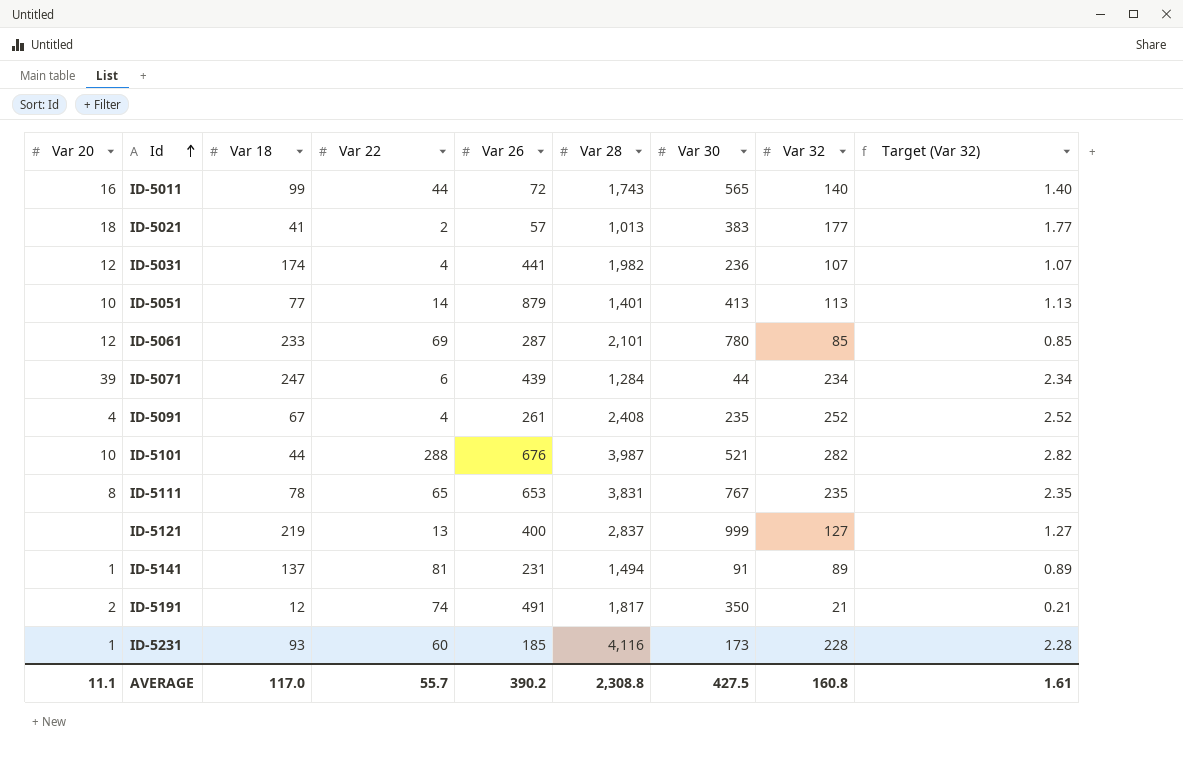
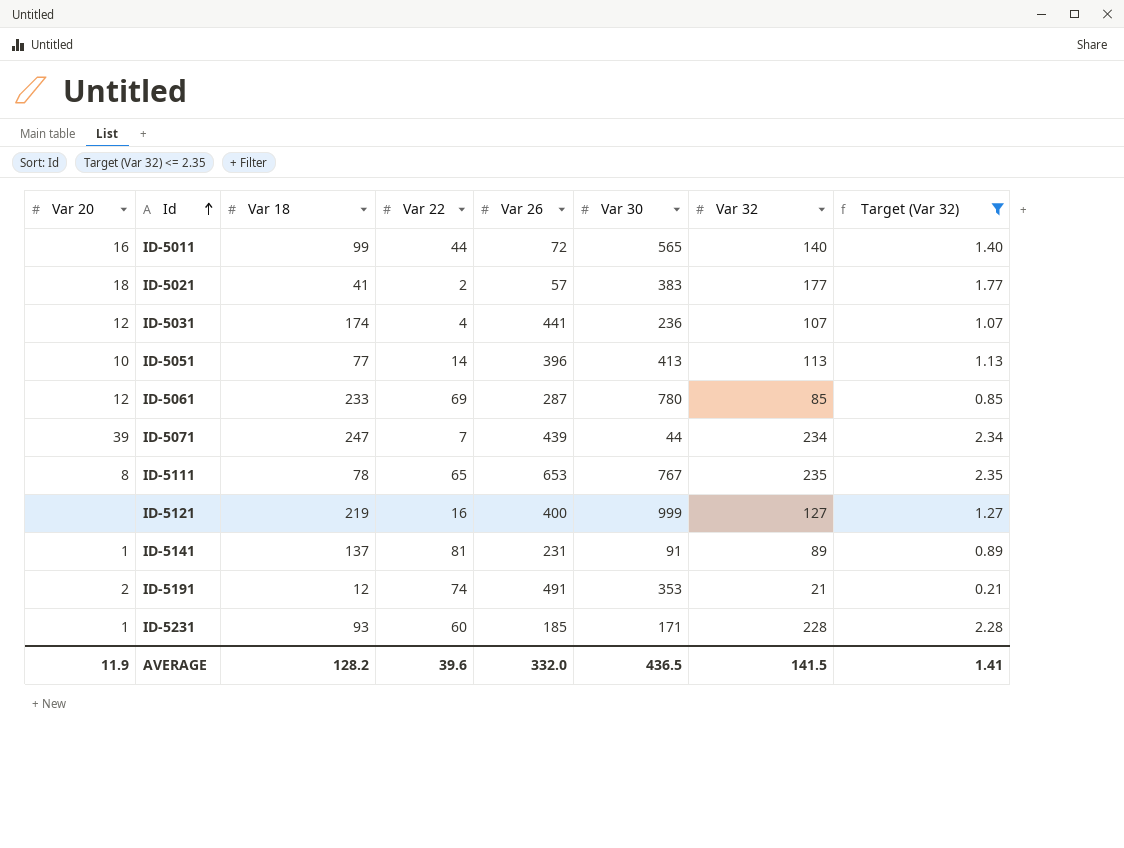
filter: none -> Target (Var 32) <= 2.35
column Var 28 | position: 6 -> none
ID-5051 | Var 26: 879 -> 396
ID-5071 | Var 22: 6 -> 7
ID-5121 | Var 22: 13 -> 16
ID-5191 | Var 30: 350 -> 353
ID-5231 | Var 30: 173 -> 171
AVERAGE | Var 20: 11.1 -> 11.9
AVERAGE | Var 18: 117.0 -> 128.2
AVERAGE | Var 22: 55.7 -> 39.6
AVERAGE | Var 26: 390.2 -> 332.0
AVERAGE | Var 30: 427.5 -> 436.5
AVERAGE | Var 32: 160.8 -> 141.5
AVERAGE | Target (Var 32): 1.61 -> 1.41

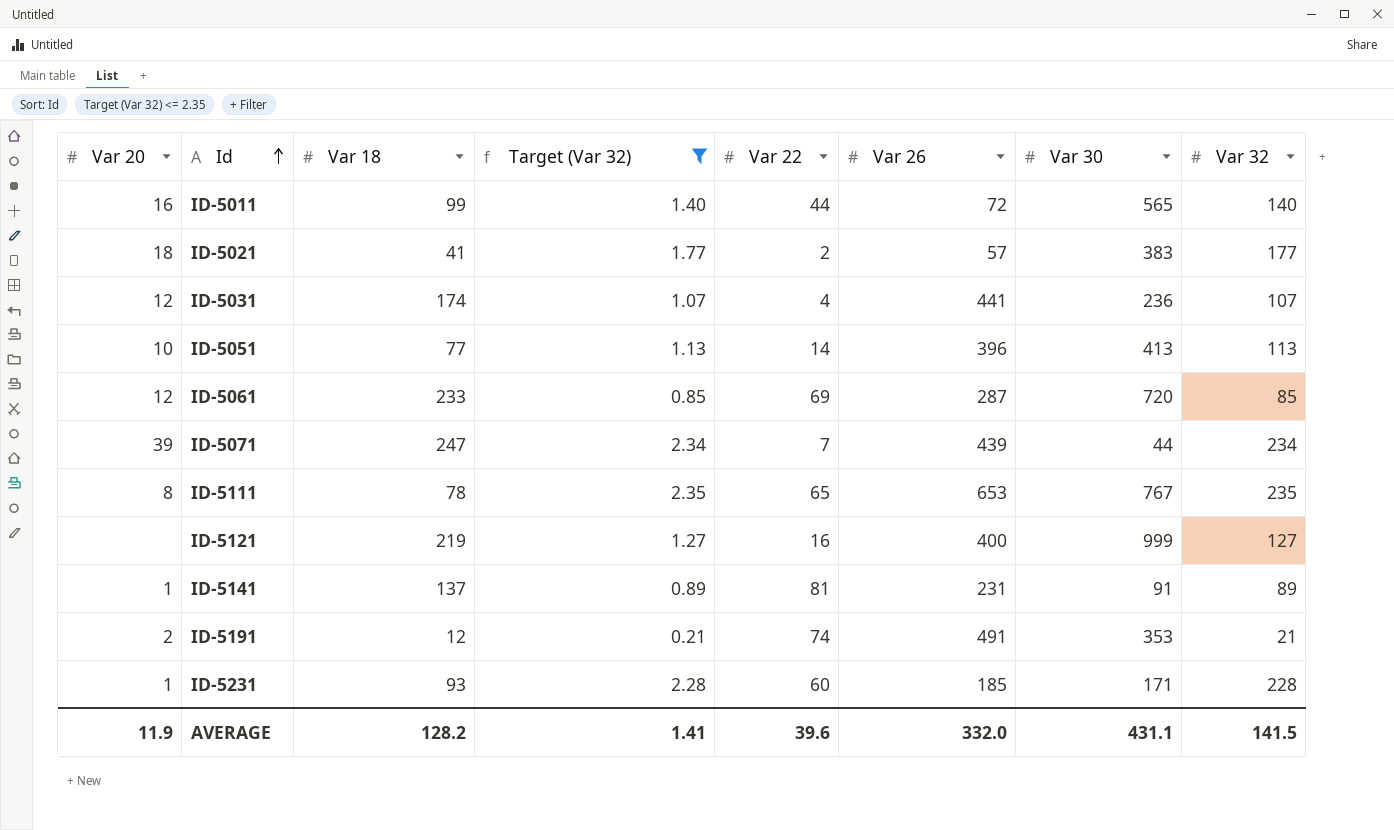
column Target (Var 32) | position: 8 -> 4
ID-5061 | Var 30: 780 -> 720
AVERAGE | Var 30: 436.5 -> 431.1

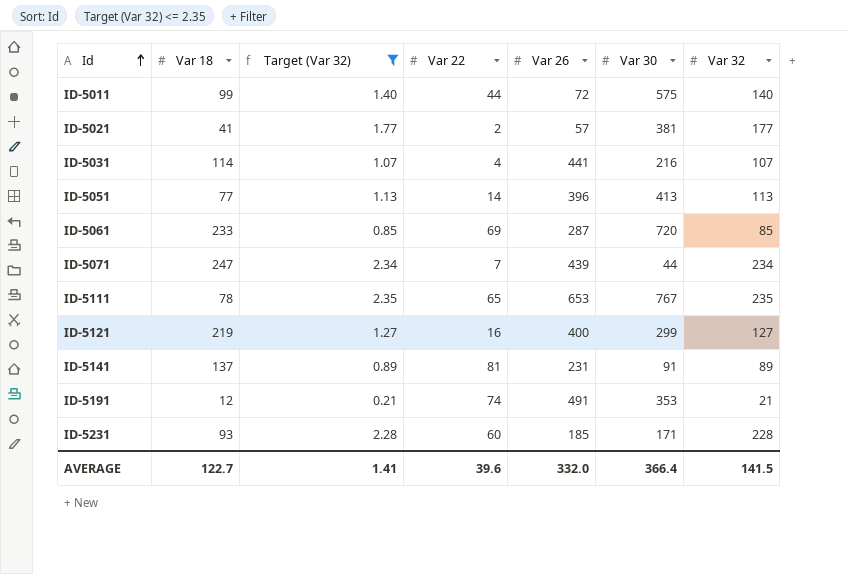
column Var 20 | position: 1 -> none
ID-5011 | Var 30: 565 -> 575
ID-5021 | Var 30: 383 -> 381
ID-5031 | Var 18: 174 -> 114
ID-5031 | Var 30: 236 -> 216
ID-5121 | Var 30: 999 -> 299
AVERAGE | Var 18: 128.2 -> 122.7
AVERAGE | Var 30: 431.1 -> 366.4

